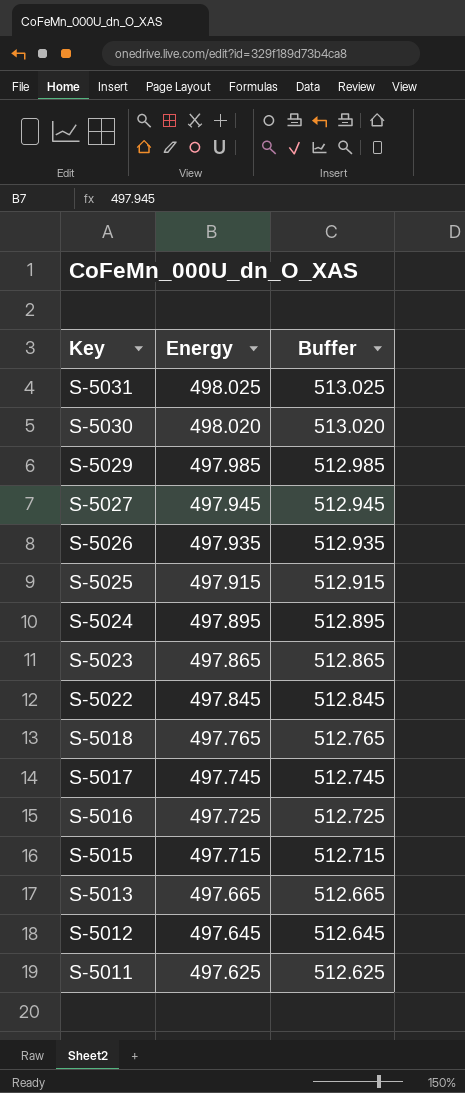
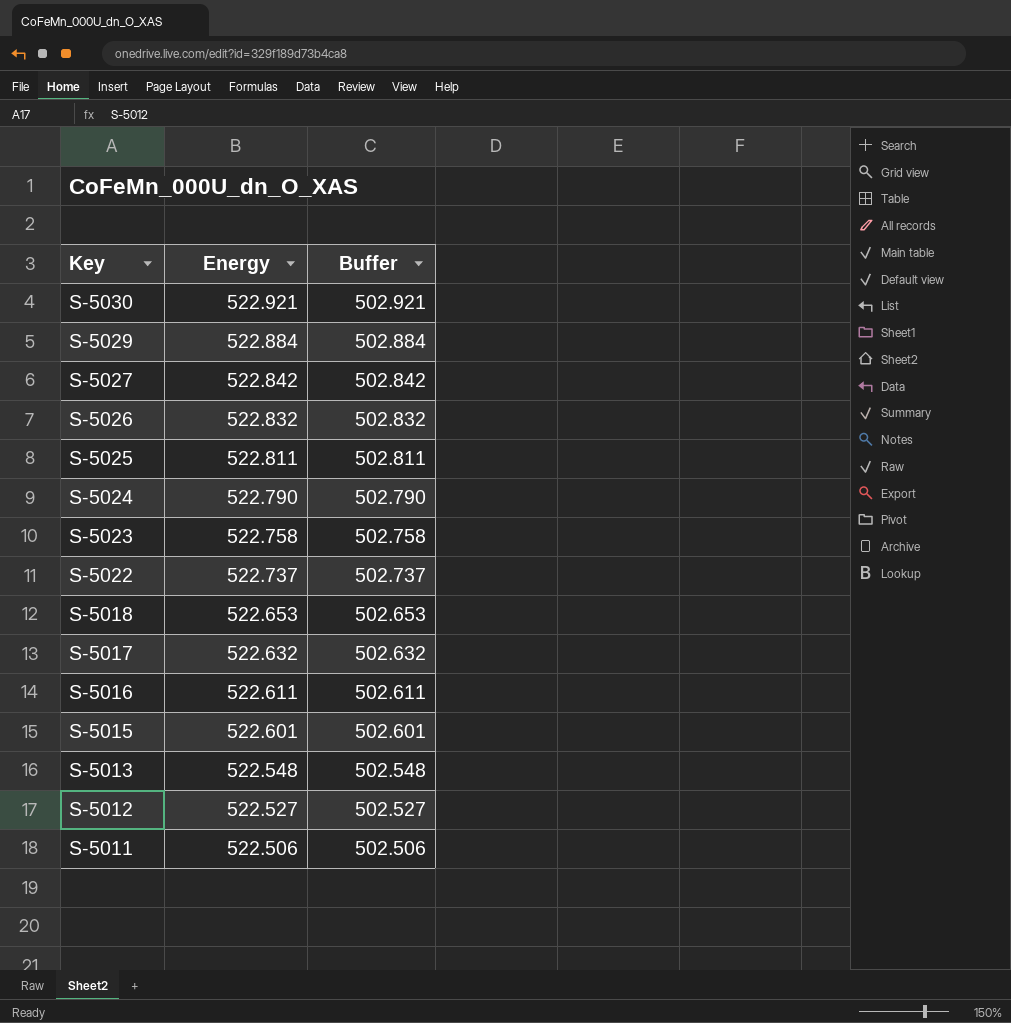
column Buffer | formula: [Energy] + 15 -> [Energy] - 20
row S-5031: 498.025 | 513.025 -> none
S-5030 | Energy: 498.020 -> 522.921
S-5029 | Energy: 497.985 -> 522.884
S-5027 | Energy: 497.945 -> 522.842
S-5026 | Energy: 497.935 -> 522.832
S-5025 | Energy: 497.915 -> 522.811
S-5024 | Energy: 497.895 -> 522.790
S-5023 | Energy: 497.865 -> 522.758
S-5022 | Energy: 497.845 -> 522.737
S-5018 | Energy: 497.765 -> 522.653
S-5017 | Energy: 497.745 -> 522.632
S-5016 | Energy: 497.725 -> 522.611
S-5015 | Energy: 497.715 -> 522.601
S-5013 | Energy: 497.665 -> 522.548
S-5012 | Energy: 497.645 -> 522.527
S-5011 | Energy: 497.625 -> 522.506

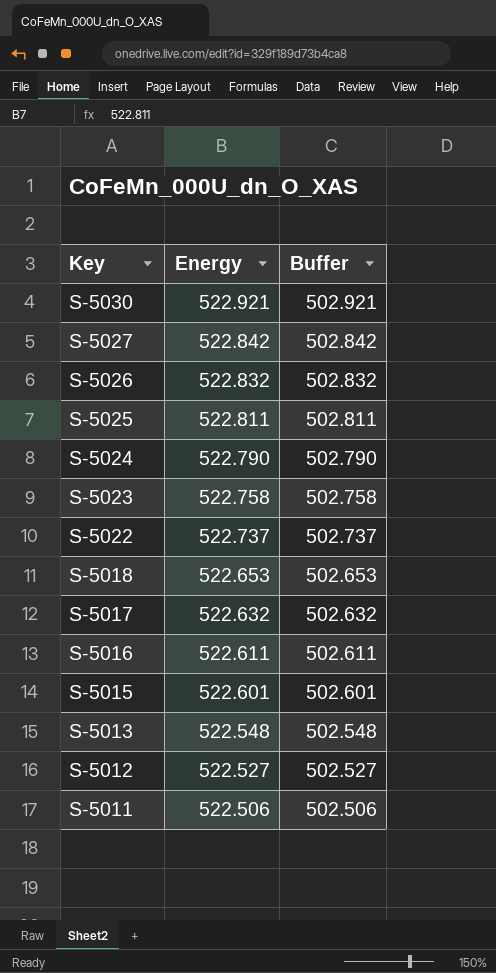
row S-5029: 522.884 | 502.884 -> none

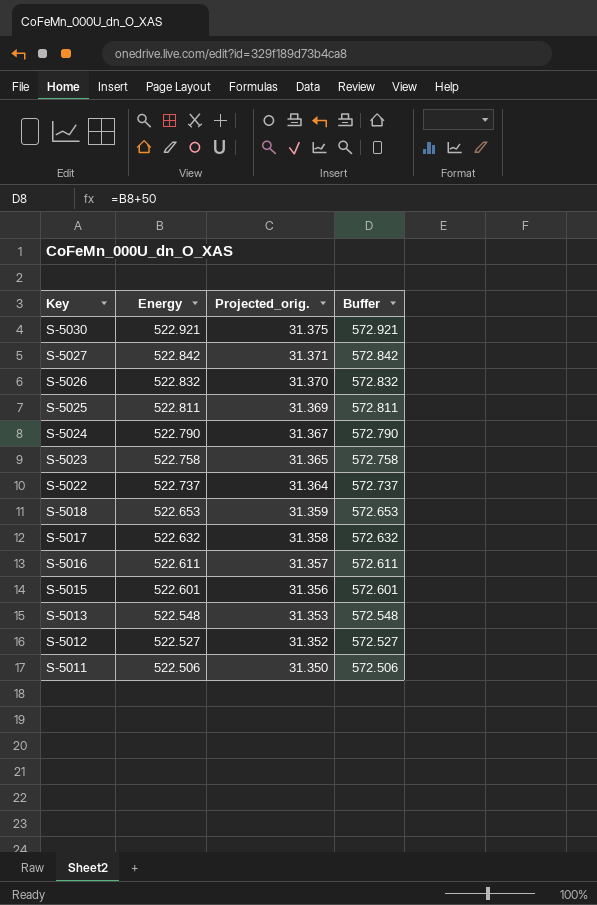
column Projected_orig. | formula: none -> [Energy] * 0.06
column Buffer | formula: [Energy] - 20 -> [Energy] + 50

